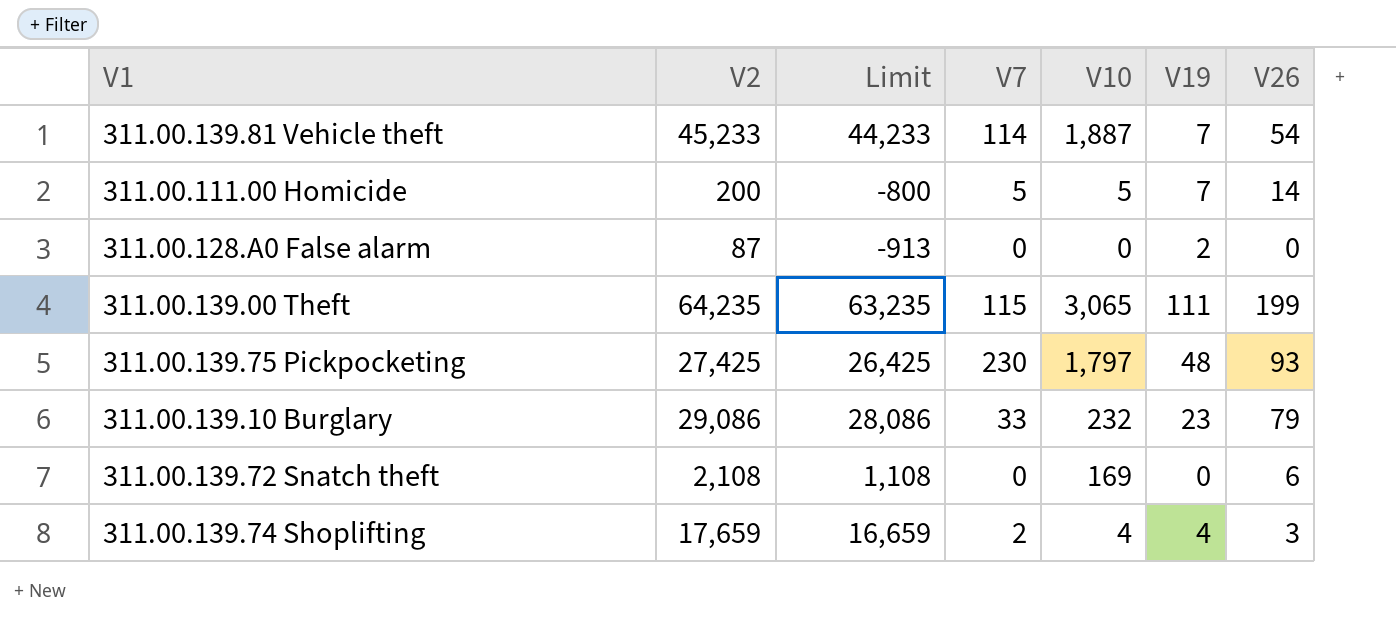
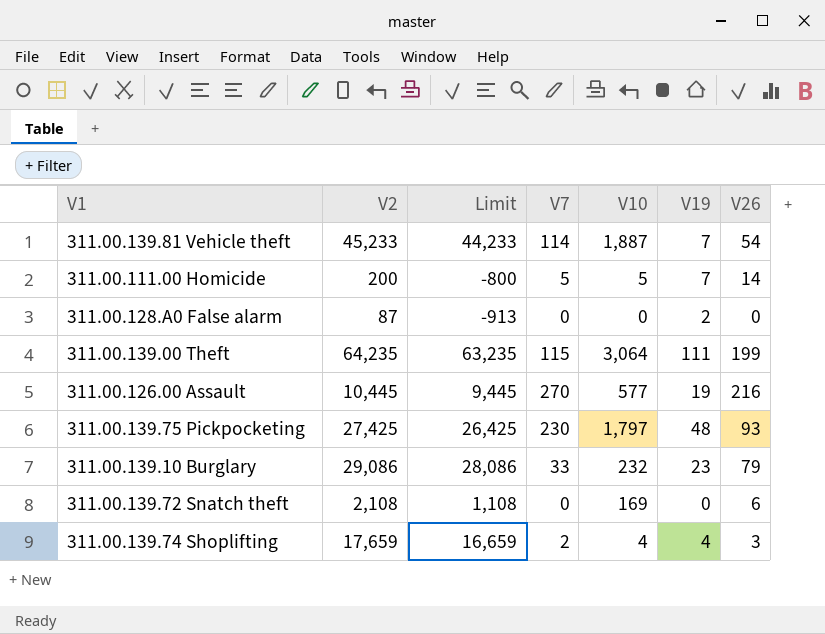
311.00.139.00 Theft | V10: 3,065 -> 3,064
row 311.00.126.00 Assault: none -> 10,445 | 9,445 | 270 | 577 | 19 | 216

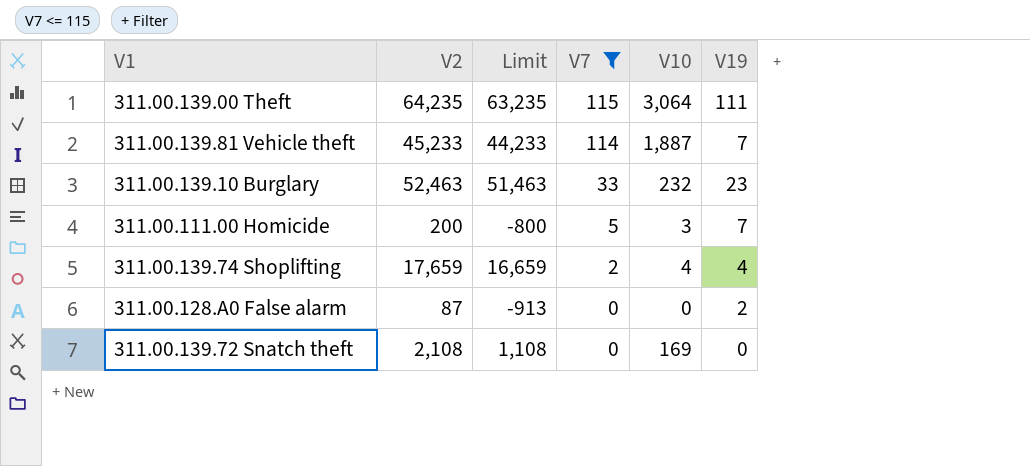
filter: none -> V7 <= 115
row order: none -> V7 descending
column V26 | position: 7 -> none
311.00.139.10 Burglary | V2: 29,086 -> 52,463
311.00.139.10 Burglary | Limit: 28,086 -> 51,463
311.00.111.00 Homicide | V10: 5 -> 3

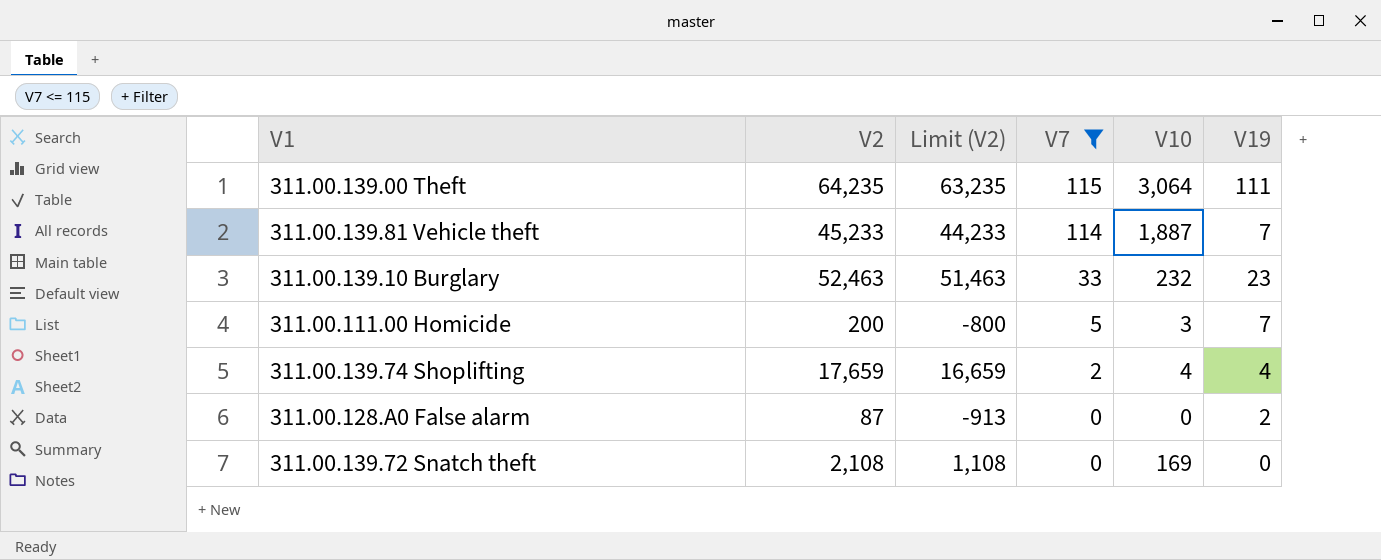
column name: Limit -> Limit (V2)

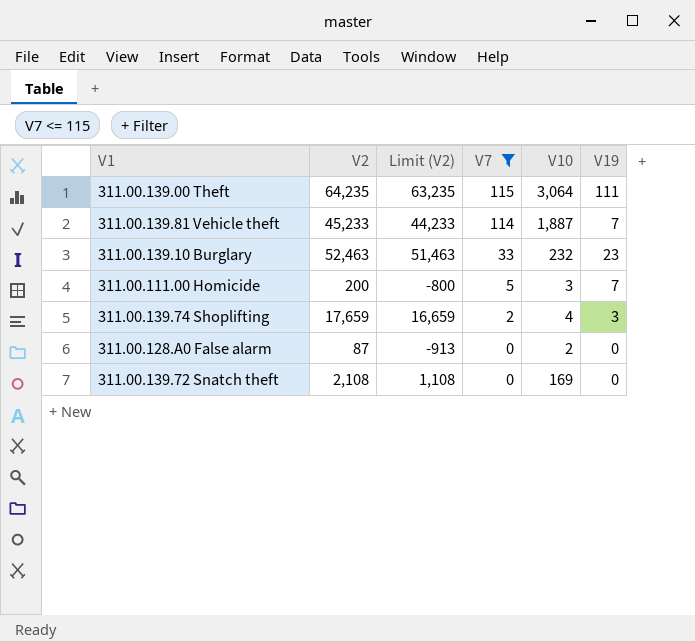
311.00.139.74 Shoplifting | V19: 4 -> 3
311.00.128.A0 False alarm | V10: 0 -> 2
311.00.128.A0 False alarm | V19: 2 -> 0

